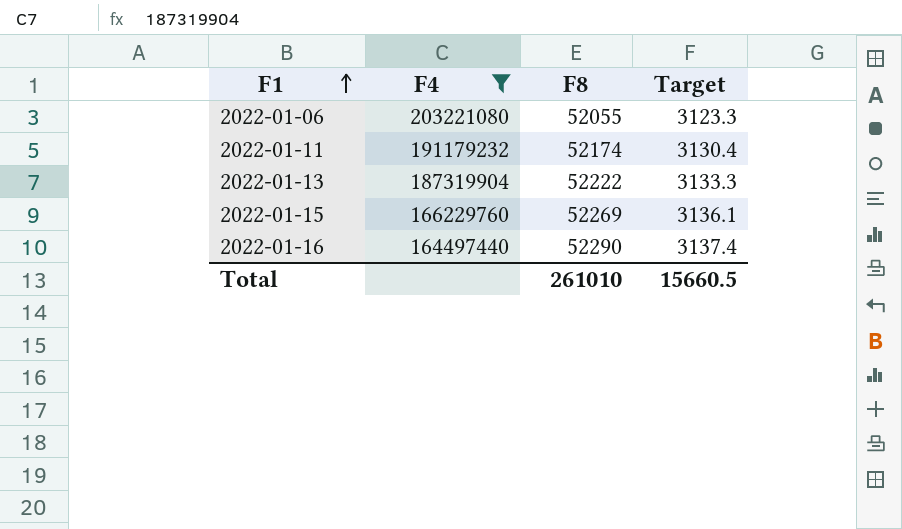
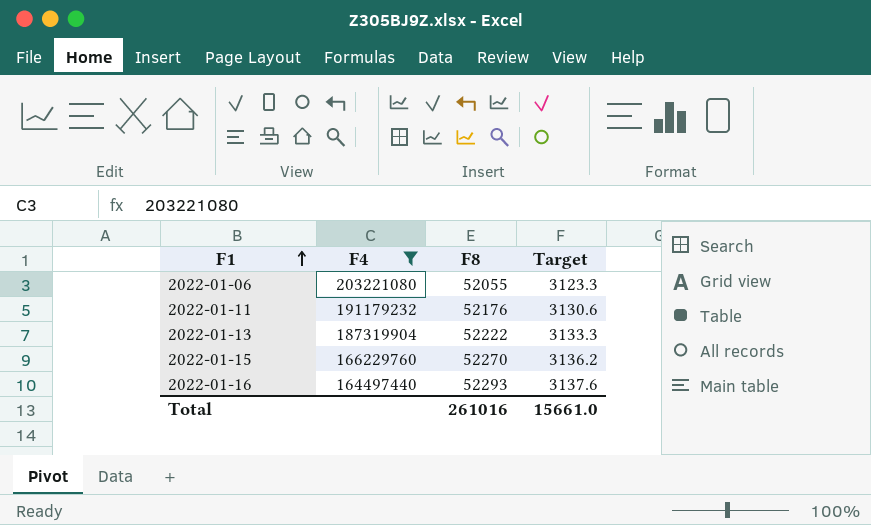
2022-01-11 | F8: 52174 -> 52176
2022-01-11 | Target: 3130.4 -> 3130.6
2022-01-15 | F8: 52269 -> 52270
2022-01-15 | Target: 3136.1 -> 3136.2
2022-01-16 | F8: 52290 -> 52293
2022-01-16 | Target: 3137.4 -> 3137.6
Total | F8: 261010 -> 261016
Total | Target: 15660.5 -> 15661.0

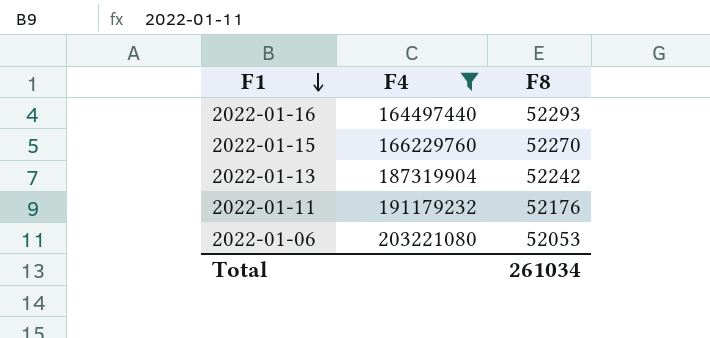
row order: F1 ascending -> F1 descending
column Target | formula: [F8] * 0.06 -> none
2022-01-13 | F8: 52222 -> 52242
2022-01-06 | F8: 52055 -> 52053
Total | F8: 261016 -> 261034

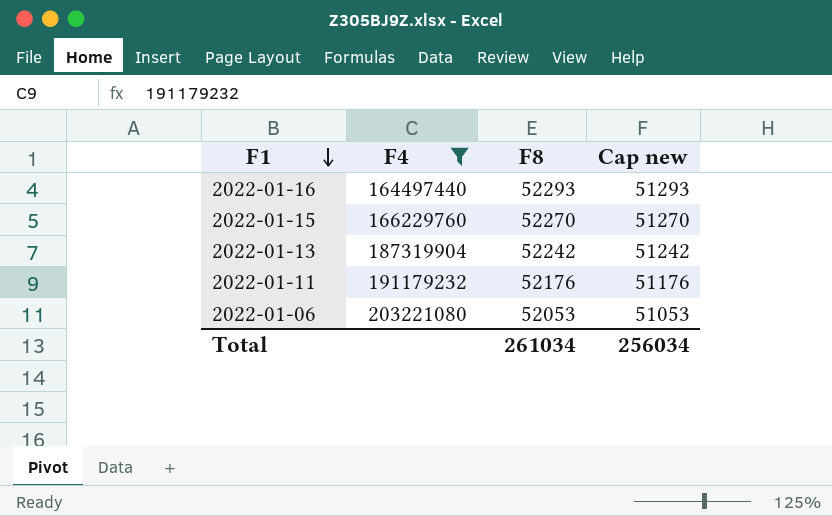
column Cap new | formula: none -> [F8] - 1000

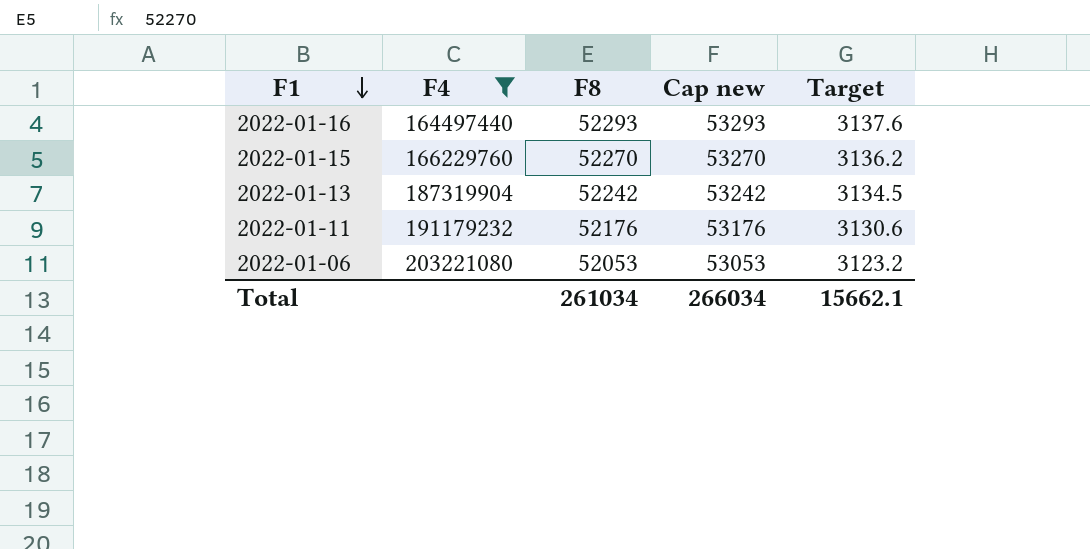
column Cap new | formula: [F8] - 1000 -> [F8] + 1000
column Target | formula: none -> [F8] * 0.06
Total | Cap new: 256034 -> 266034

